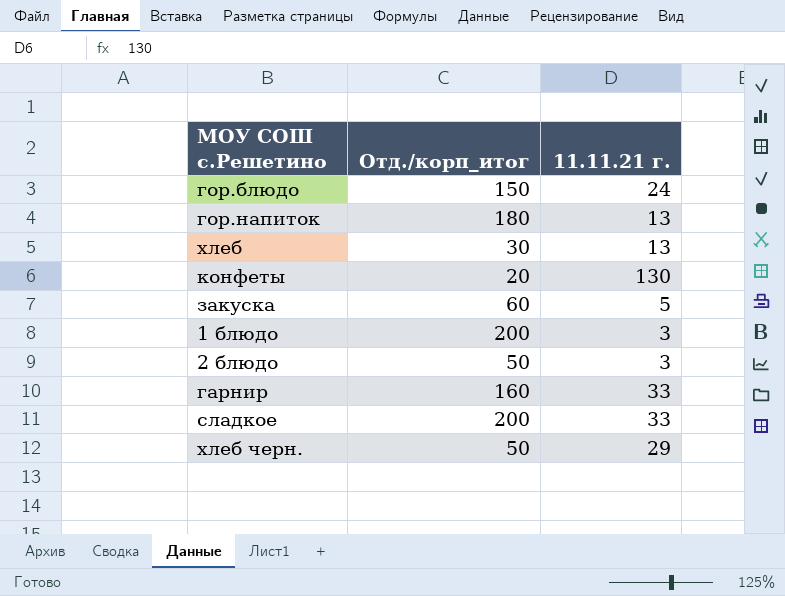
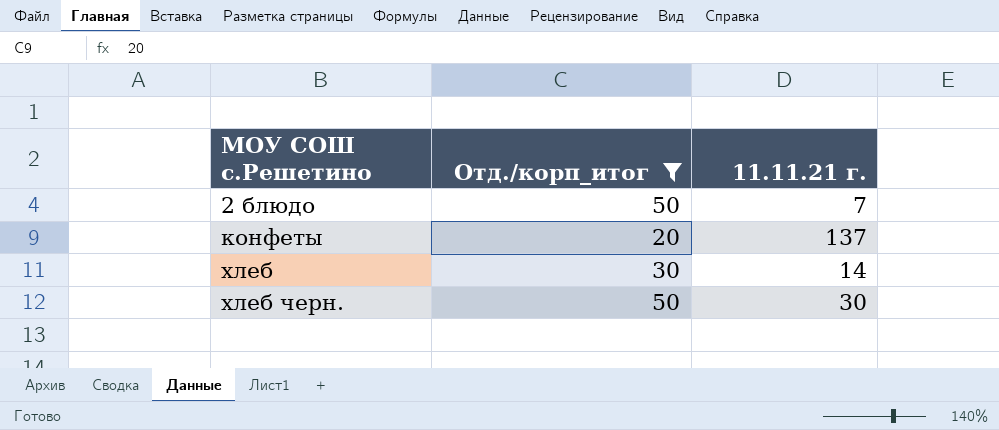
filter: none -> Отд./корп_итог <= 50
row order: none -> МОУ СОШ с.Решетино ascending
2 блюдо | 11.11.21 г.: 3 -> 7
конфеты | 11.11.21 г.: 130 -> 137
хлеб | 11.11.21 г.: 13 -> 14
хлеб черн. | 11.11.21 г.: 29 -> 30

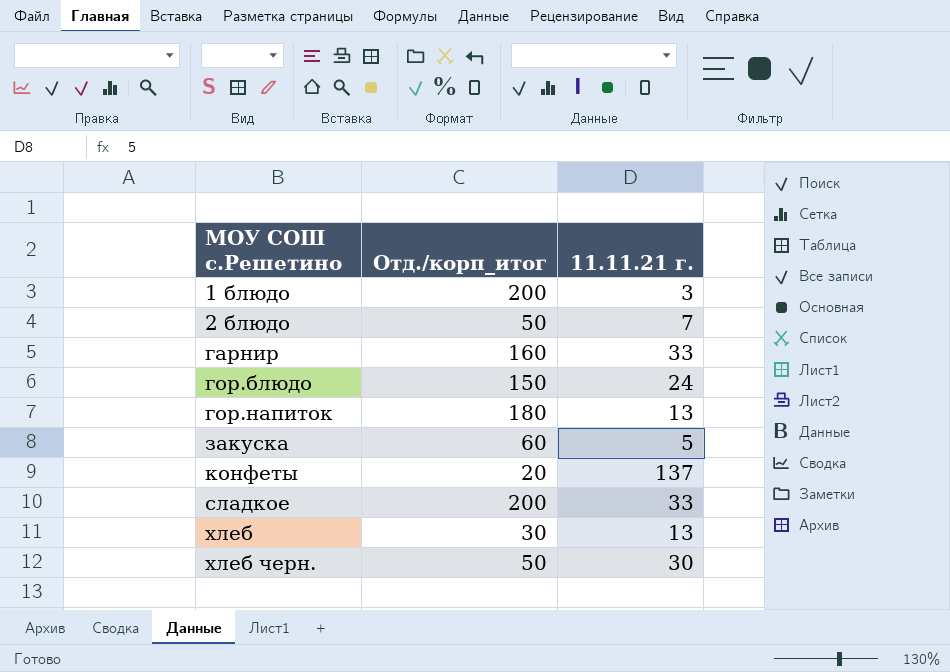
filter: Отд./корп_итог <= 50 -> none
хлеб | 11.11.21 г.: 14 -> 13

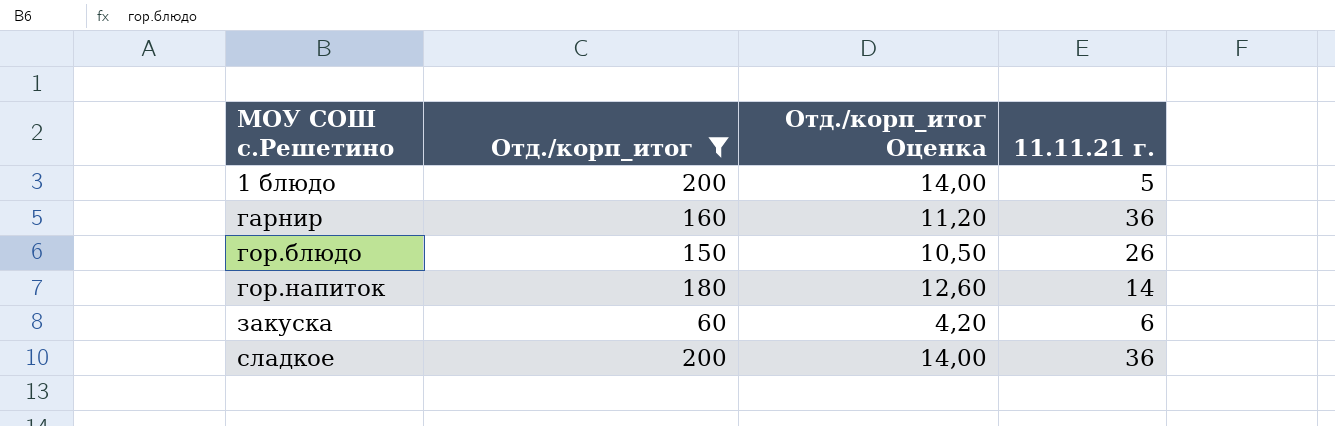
filter: none -> Отд./корп_итог >= 60
column Отд./корп_итог Оценка | formula: none -> [Отд./корп_итог] * 0,07
1 блюдо | 11.11.21 г.: 3 -> 5
гарнир | 11.11.21 г.: 33 -> 36
гор.блюдо | 11.11.21 г.: 24 -> 26
гор.напиток | 11.11.21 г.: 13 -> 14
закуска | 11.11.21 г.: 5 -> 6
сладкое | 11.11.21 г.: 33 -> 36

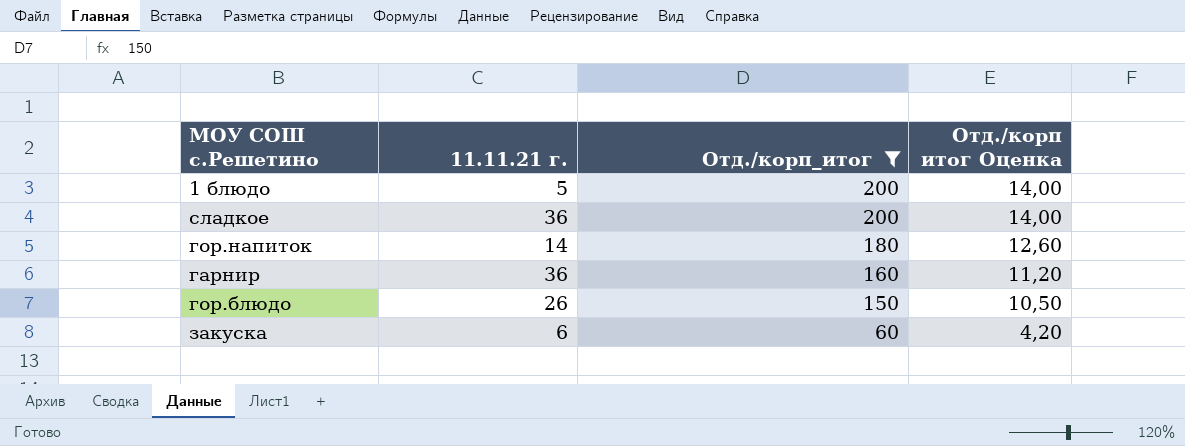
row order: МОУ СОШ с.Решетино ascending -> Отд./корп_итог descending
column 11.11.21 г. | position: 4 -> 2
column name: Отд./корп_итог Оценка -> Отд./корп итог Оценка

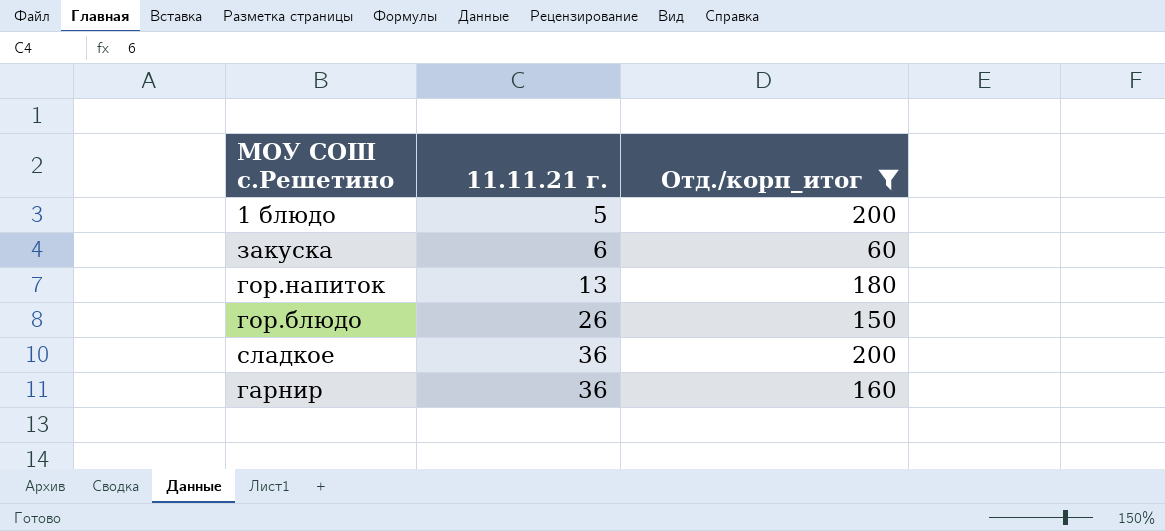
row order: Отд./корп_итог descending -> 11.11.21 г. ascending
column Отд./корп итог Оценка | formula: [Отд./корп_итог] * 0,07 -> none
гор.напиток | 11.11.21 г.: 14 -> 13

